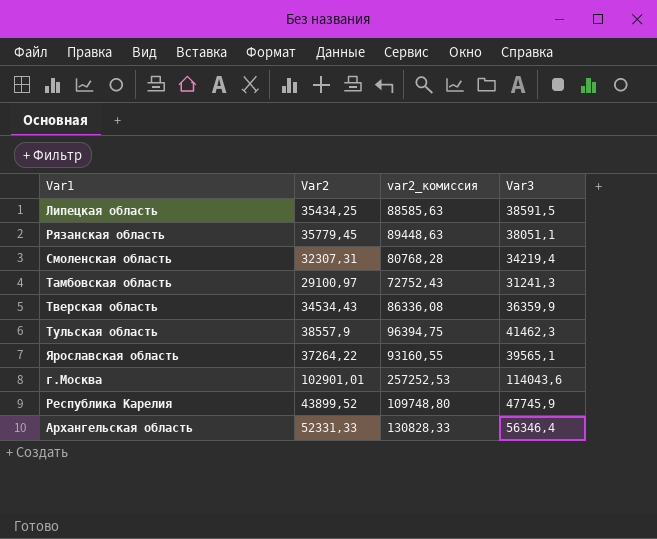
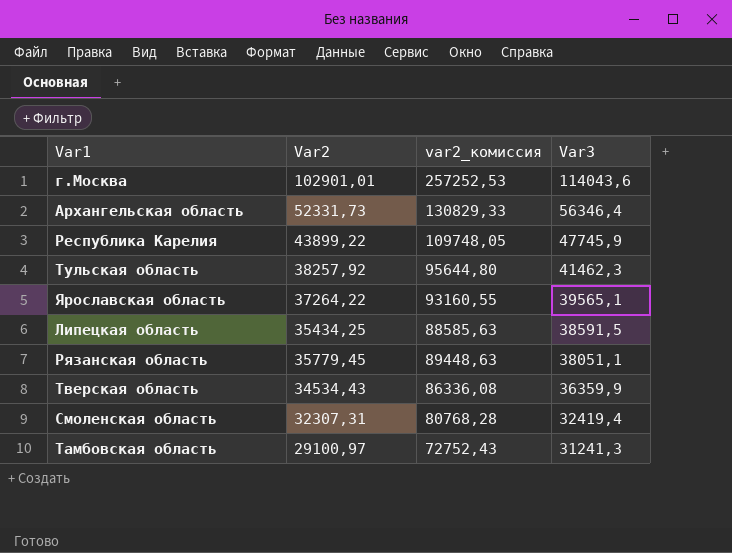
row order: none -> Var3 descending
Архангельская область | Var2: 52331,33 -> 52331,73
Архангельская область | var2_комиссия: 130828,33 -> 130829,33
Республика Карелия | Var2: 43899,52 -> 43899,22
Республика Карелия | var2_комиссия: 109748,80 -> 109748,05
Тульская область | Var2: 38557,9 -> 38257,92
Тульская область | var2_комиссия: 96394,75 -> 95644,80
Смоленская область | Var3: 34219,4 -> 32419,4

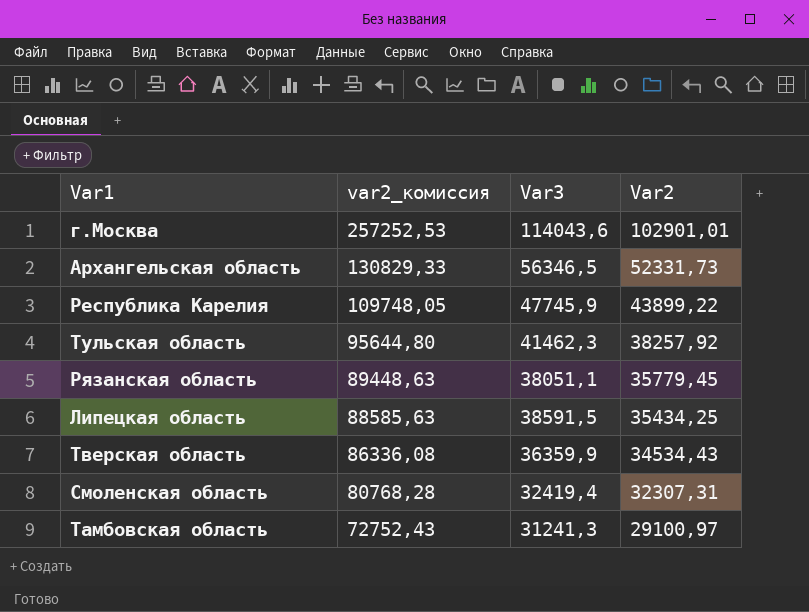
row order: Var3 descending -> var2_комиссия descending
column Var2 | position: 2 -> 4
row Ярославская область: 37264,22 | 93160,55 | 39565,1 -> none
Архангельская область | Var3: 56346,4 -> 56346,5

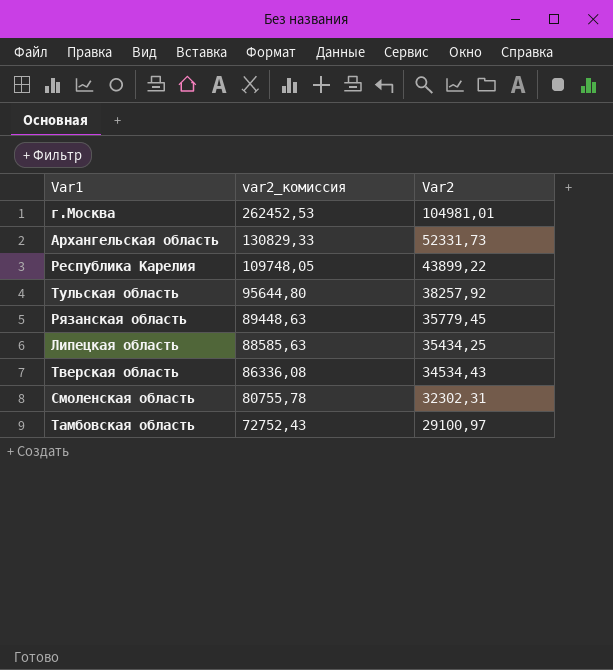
column Var3 | position: 3 -> none
г.Москва | var2_комиссия: 257252,53 -> 262452,53
г.Москва | Var2: 102901,01 -> 104981,01
Смоленская область | var2_комиссия: 80768,28 -> 80755,78
Смоленская область | Var2: 32307,31 -> 32302,31

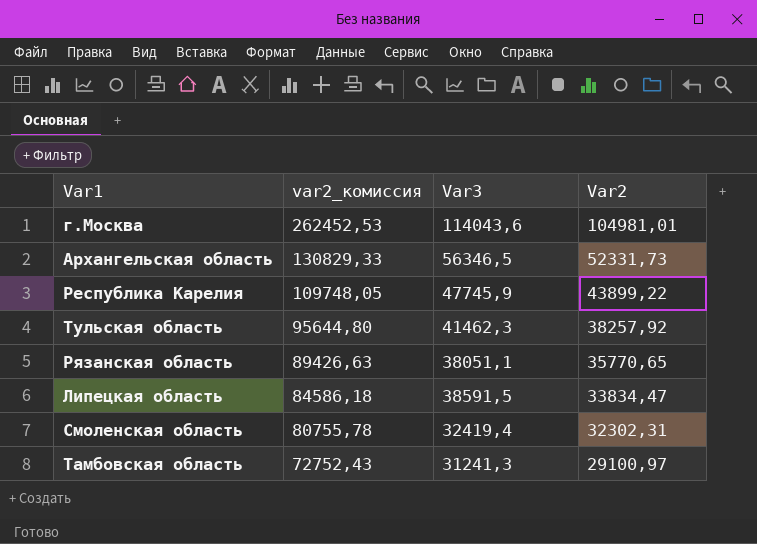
column Var3 | position: none -> 3
row Тверская область: 86336,08 | 34534,43 -> none
Рязанская область | var2_комиссия: 89448,63 -> 89426,63
Рязанская область | Var2: 35779,45 -> 35770,65
Липецкая область | var2_комиссия: 88585,63 -> 84586,18
Липецкая область | Var2: 35434,25 -> 33834,47

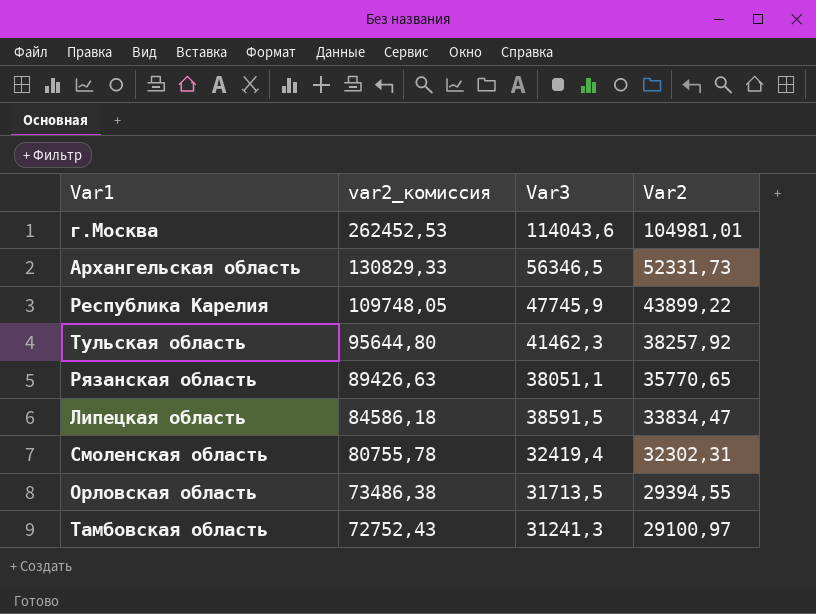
row Орловская область: none -> 73486,38 | 31713,5 | 29394,55

